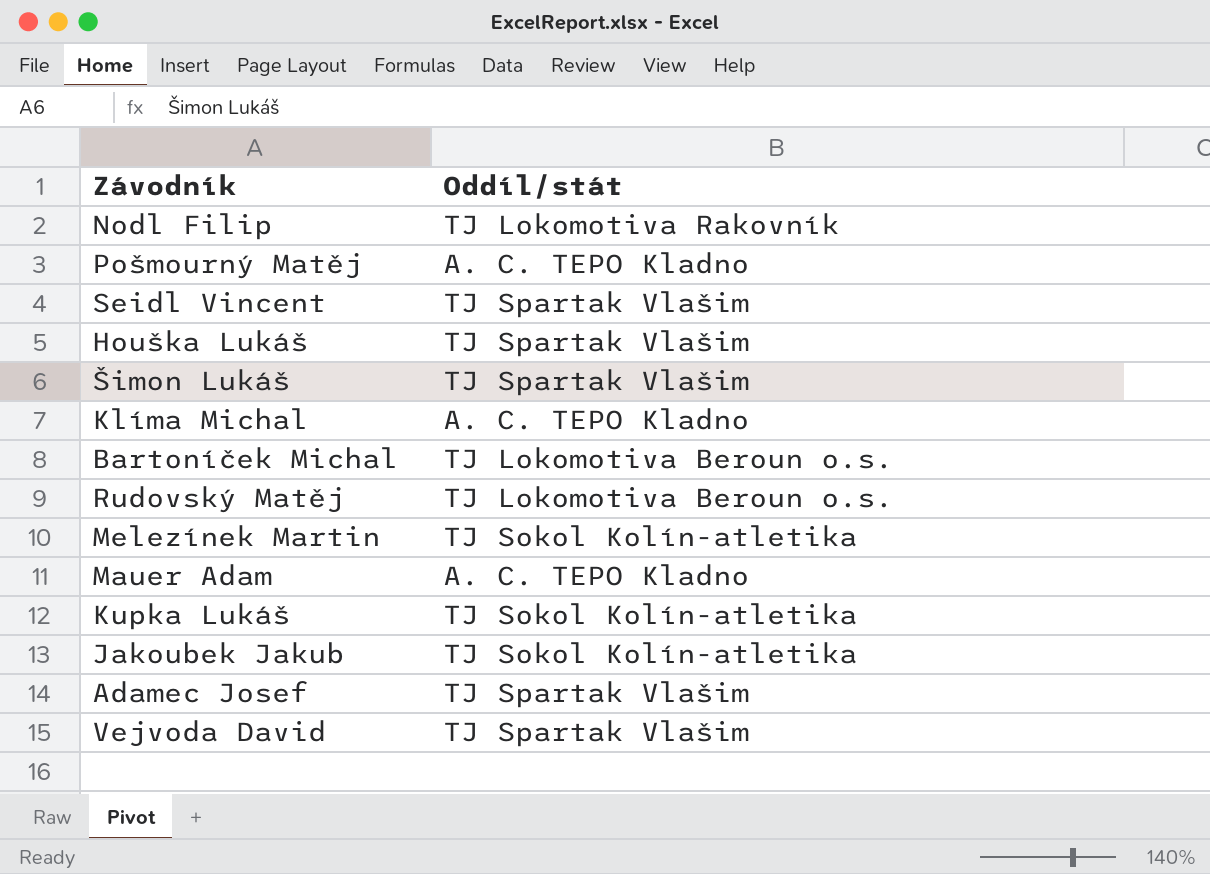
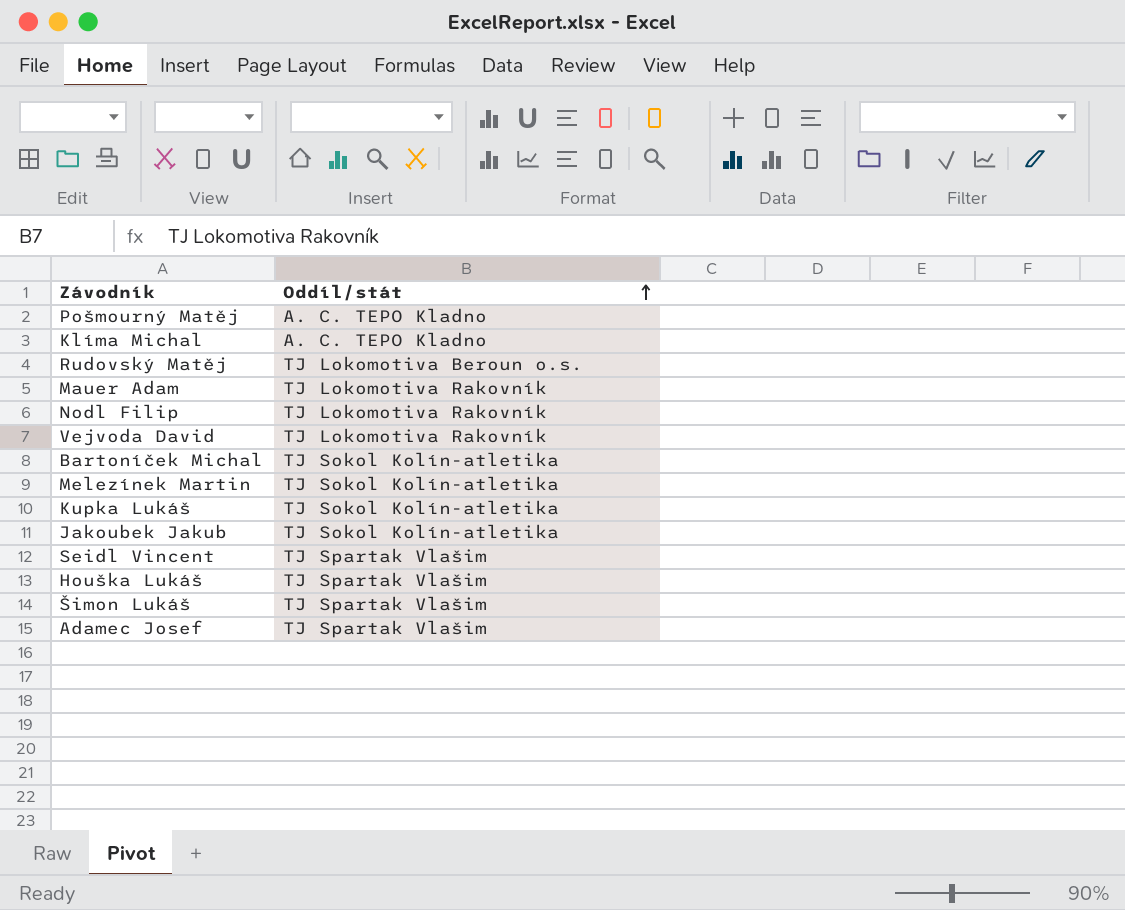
row order: none -> Oddíl/stát ascending
Mauer Adam | Oddíl/stát: A. C. TEPO Kladno -> TJ Lokomotiva Rakovník
Vejvoda David | Oddíl/stát: TJ Spartak Vlašim -> TJ Lokomotiva Rakovník
Bartoníček Michal | Oddíl/stát: TJ Lokomotiva Beroun o.s. -> TJ Sokol Kolín-atletika

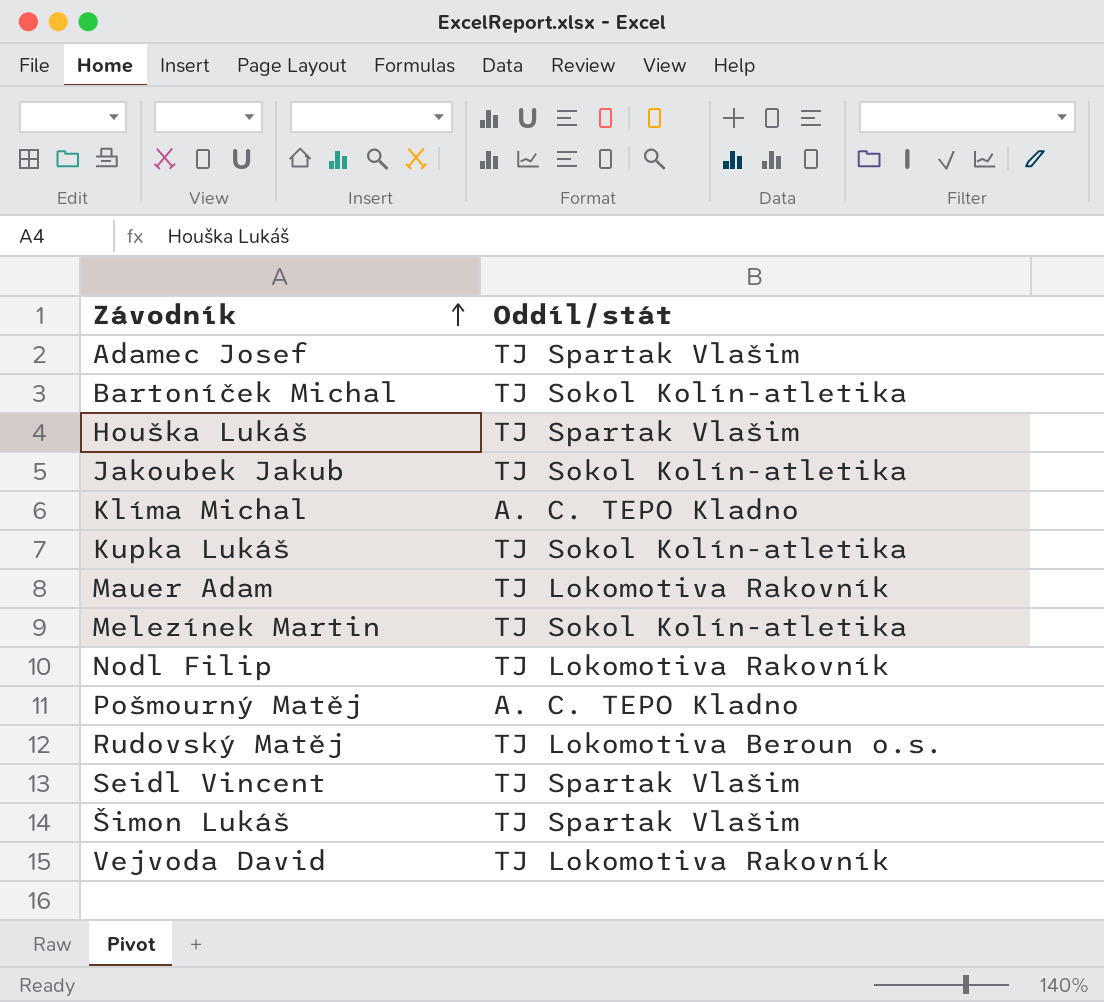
row order: Oddíl/stát ascending -> Závodník ascending

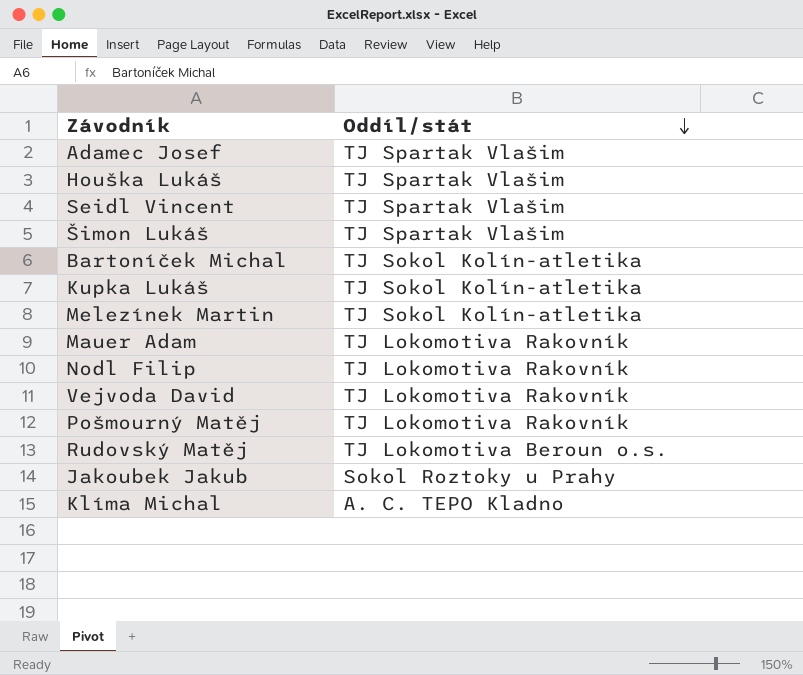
row order: Závodník ascending -> Oddíl/stát descending
Pošmourný Matěj | Oddíl/stát: A. C. TEPO Kladno -> TJ Lokomotiva Rakovník
Jakoubek Jakub | Oddíl/stát: TJ Sokol Kolín-atletika -> Sokol Roztoky u Prahy

